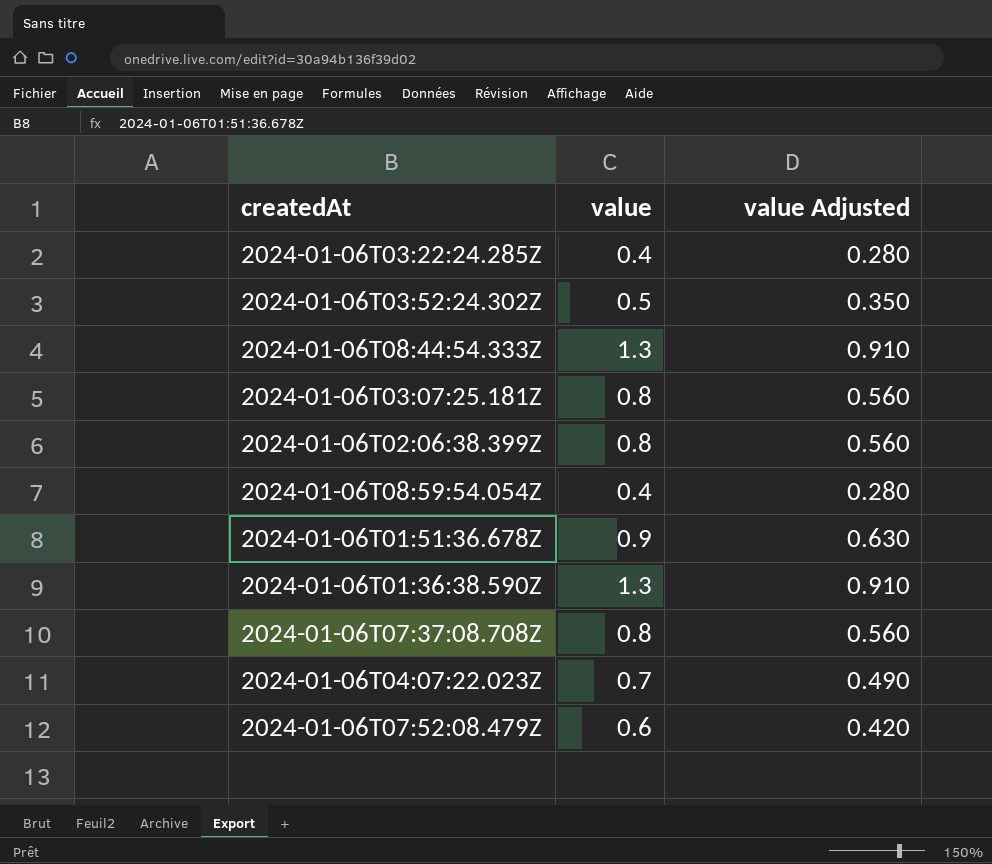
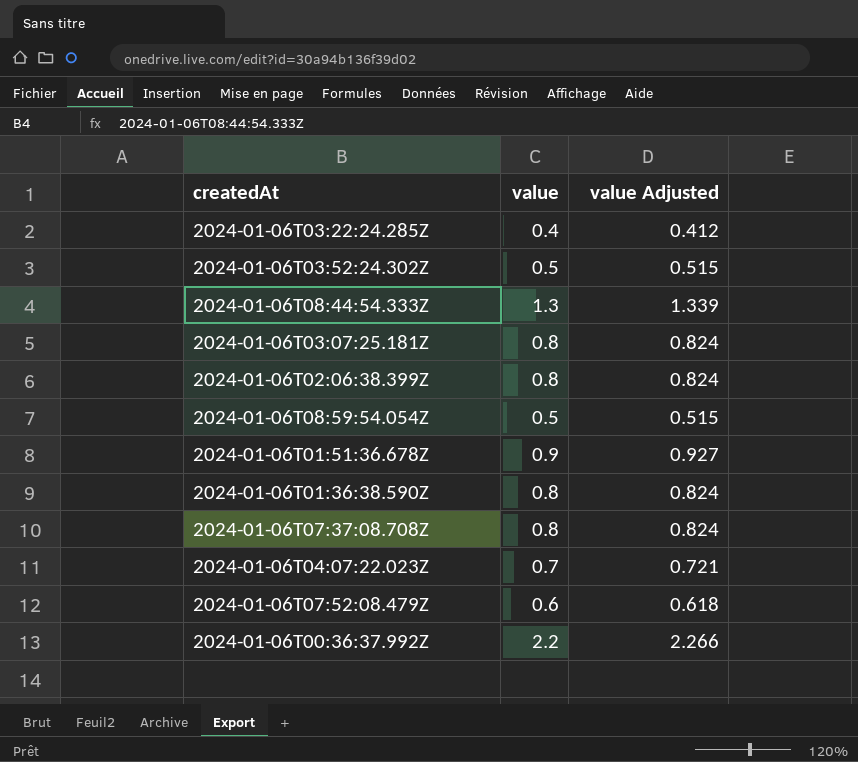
column value Adjusted | formula: [value] * 0.7 -> [value] * 1.03
2024-01-06T08:59:54.054Z | value: 0.4 -> 0.5
2024-01-06T01:36:38.590Z | value: 1.3 -> 0.8
row 2024-01-06T00:36:37.992Z: none -> 2.2 | 2.266

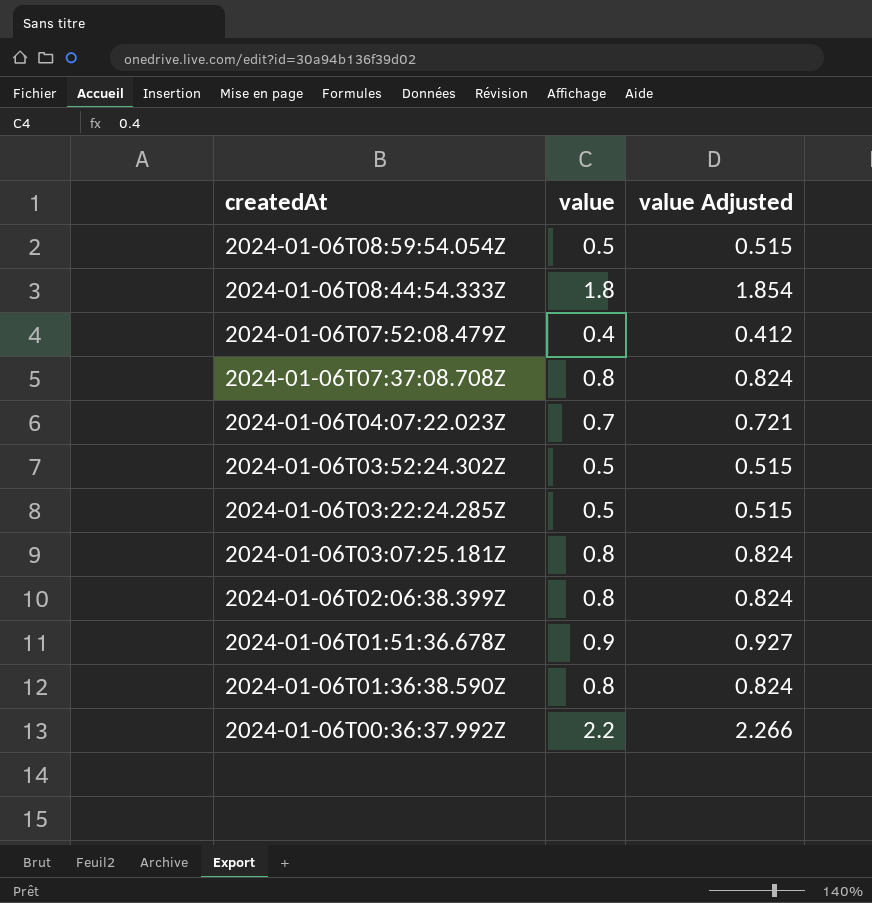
row order: none -> createdAt descending
2024-01-06T08:44:54.333Z | value: 1.3 -> 1.8
2024-01-06T08:44:54.333Z | value Adjusted: 1.339 -> 1.854
2024-01-06T07:52:08.479Z | value: 0.6 -> 0.4
2024-01-06T07:52:08.479Z | value Adjusted: 0.618 -> 0.412
2024-01-06T03:22:24.285Z | value: 0.4 -> 0.5
2024-01-06T03:22:24.285Z | value Adjusted: 0.412 -> 0.515

